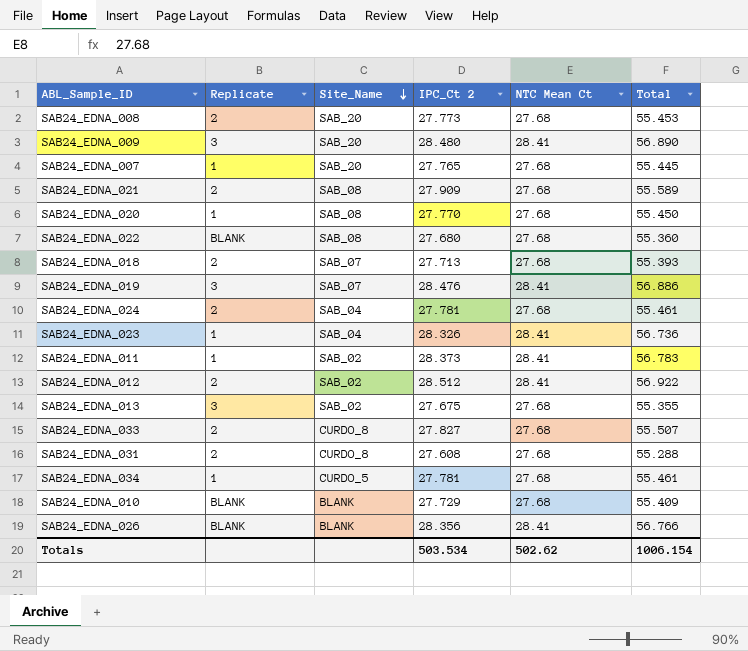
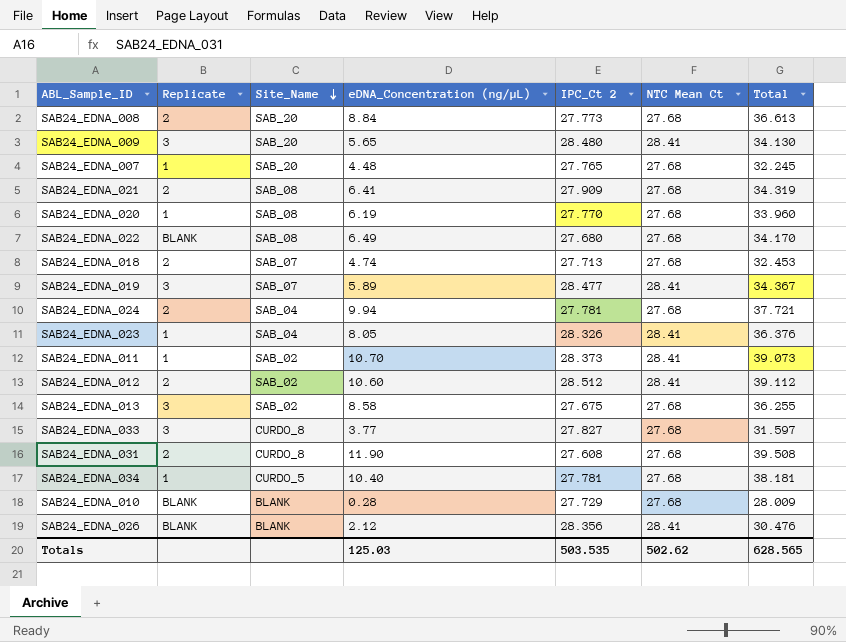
column eDNA_Concentration (ng/µL) | position: none -> 4
column Total | formula: [IPC_Ct 2] + [NTC Mean Ct] -> [eDNA_Concentration (ng/µL)] + [IPC_Ct 2]
SAB24_EDNA_019 | IPC_Ct 2: 28.476 -> 28.477
SAB24_EDNA_033 | Replicate: 2 -> 3
Totals | IPC_Ct 2: 503.534 -> 503.535
Totals | Total: 1006.154 -> 628.565

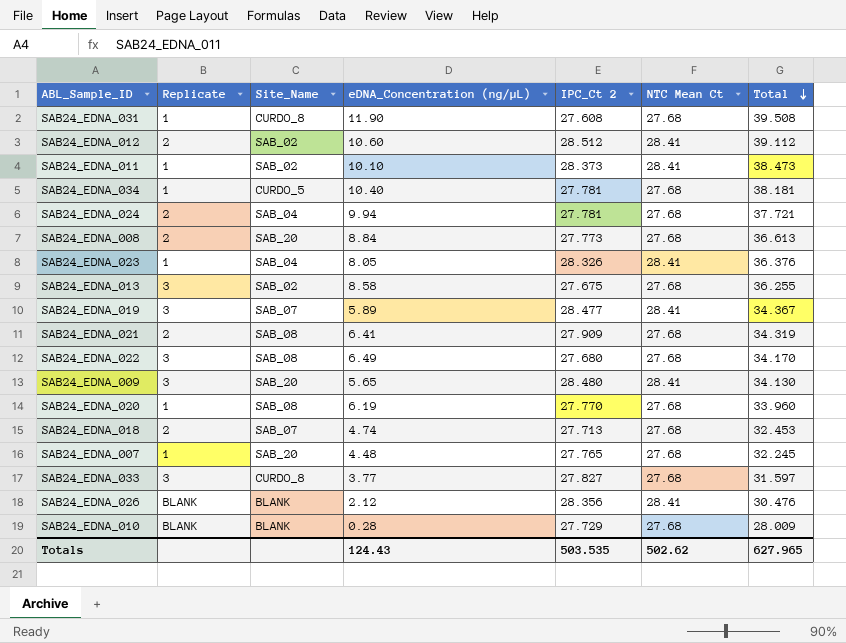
row order: Site_Name descending -> Total descending
SAB24_EDNA_031 | Replicate: 2 -> 1
SAB24_EDNA_011 | eDNA_Concentration (ng/µL): 10.70 -> 10.10
SAB24_EDNA_011 | Total: 39.073 -> 38.473
SAB24_EDNA_022 | Replicate: BLANK -> 3
Totals | eDNA_Concentration (ng/µL): 125.03 -> 124.43
Totals | Total: 628.565 -> 627.965

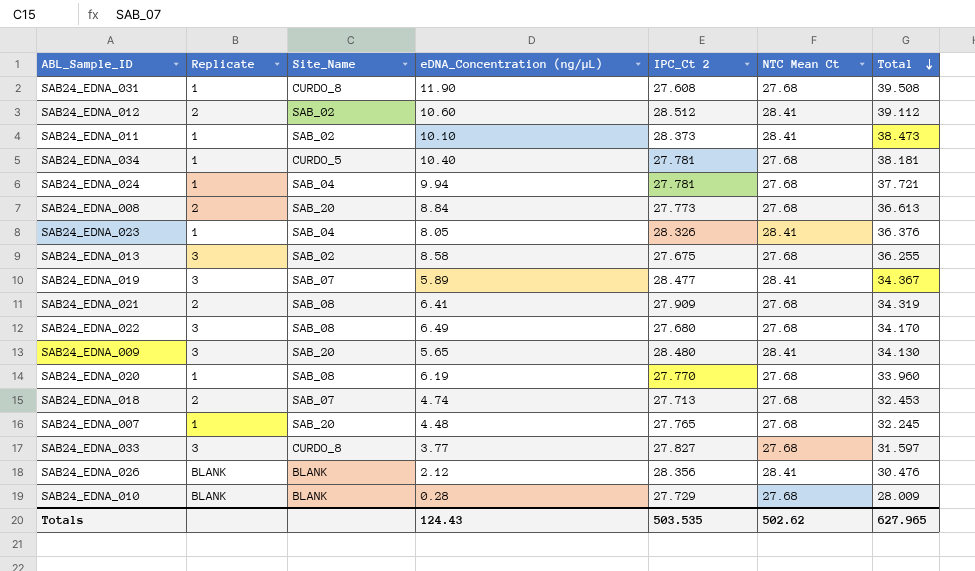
SAB24_EDNA_024 | Replicate: 2 -> 1

